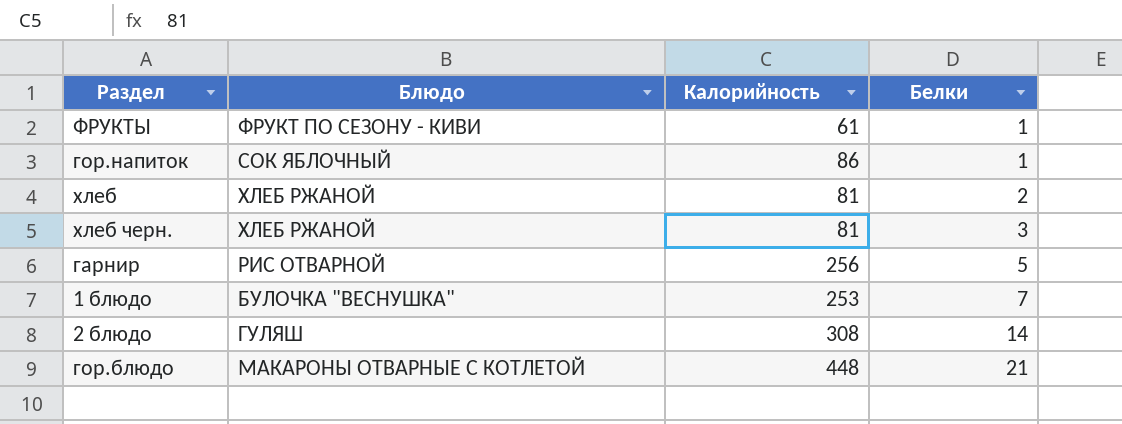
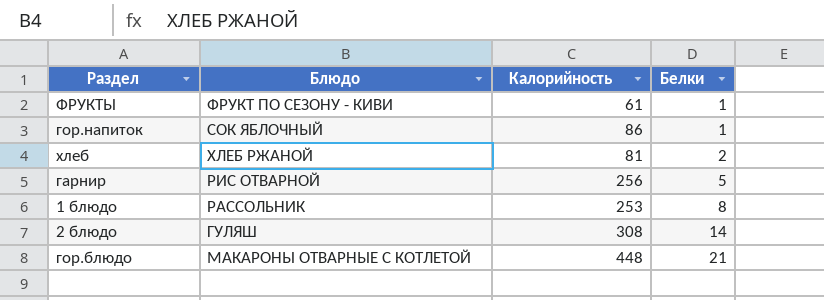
row хлеб черн.: ХЛЕБ РЖАНОЙ | 81 | 3 -> none
1 блюдо | Блюдо: БУЛОЧКА "ВЕСНУШКА" -> РАССОЛЬНИК
1 блюдо | Белки: 7 -> 8

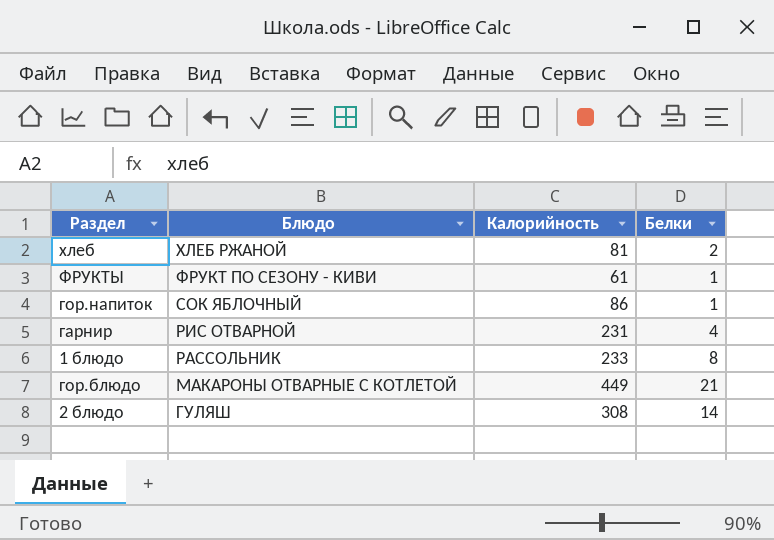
row order: Белки ascending -> Блюдо descending
гарнир | Калорийность: 256 -> 231
гарнир | Белки: 5 -> 4
1 блюдо | Калорийность: 253 -> 233
гор.блюдо | Калорийность: 448 -> 449

